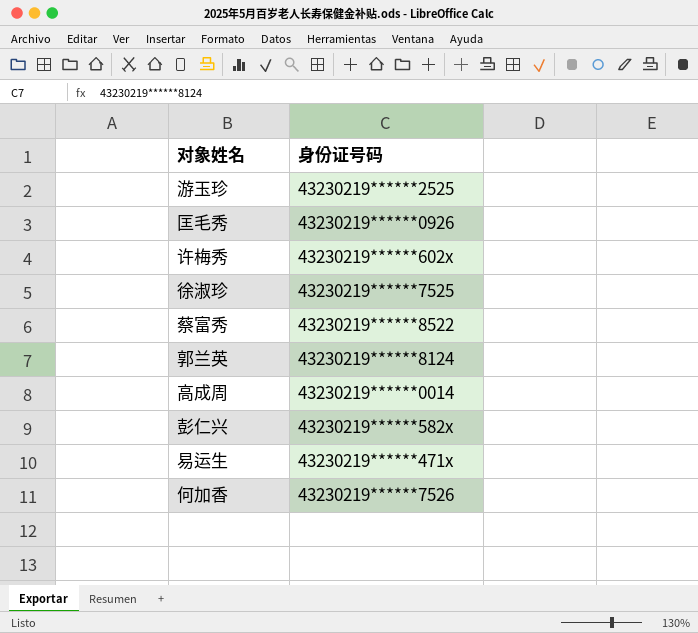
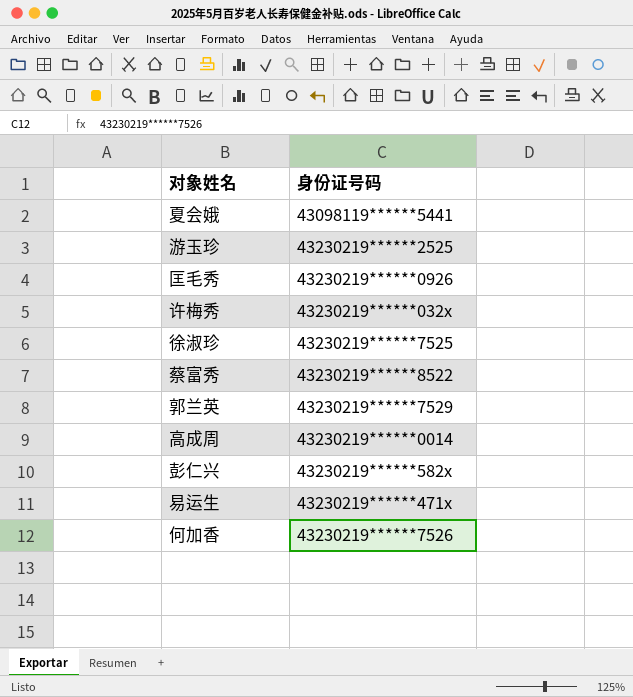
row 夏会娥: none -> 43098119******5441
许梅秀 | 身份证号码: 43230219******602x -> 43230219******032x
郭兰英 | 身份证号码: 43230219******8124 -> 43230219******7529

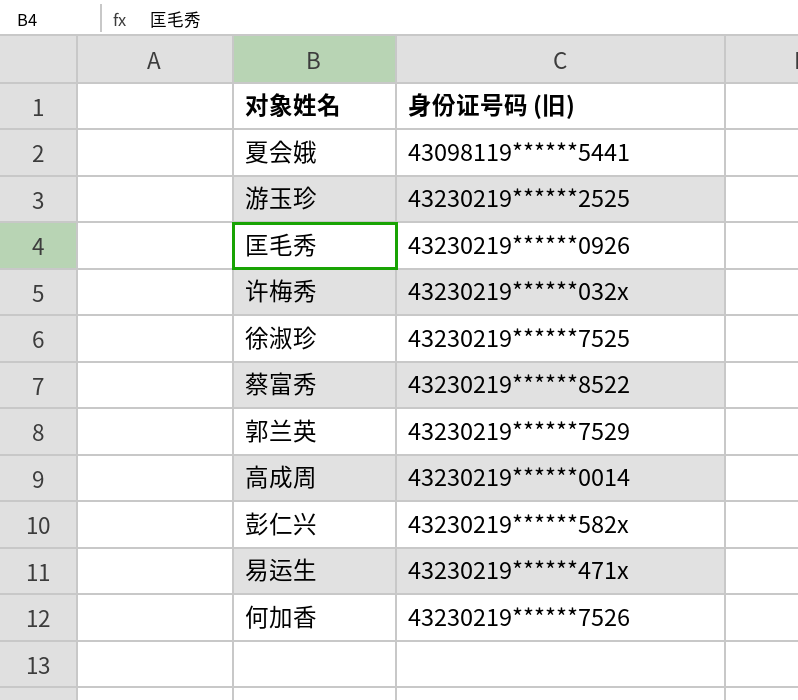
column name: 身份证号码 -> 身份证号码 (旧)

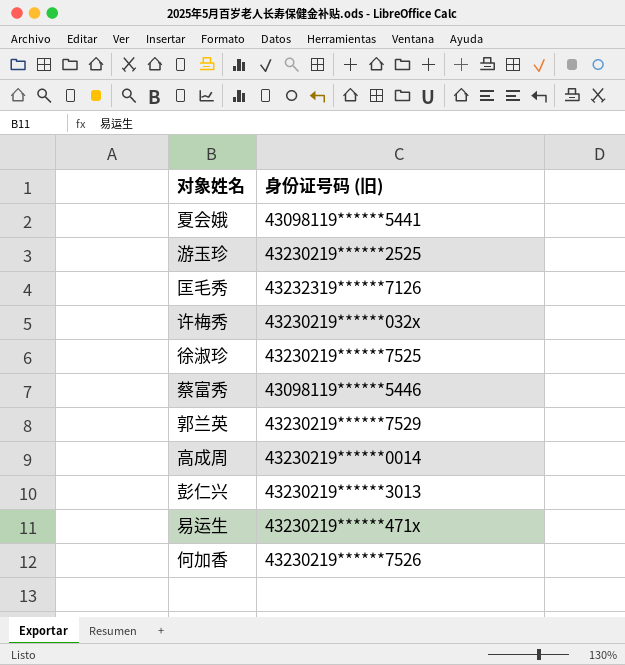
匡毛秀 | 身份证号码 (旧): 43230219******0926 -> 43232319******7126
蔡富秀 | 身份证号码 (旧): 43230219******8522 -> 43098119******5446
彭仁兴 | 身份证号码 (旧): 43230219******582x -> 43230219******3013

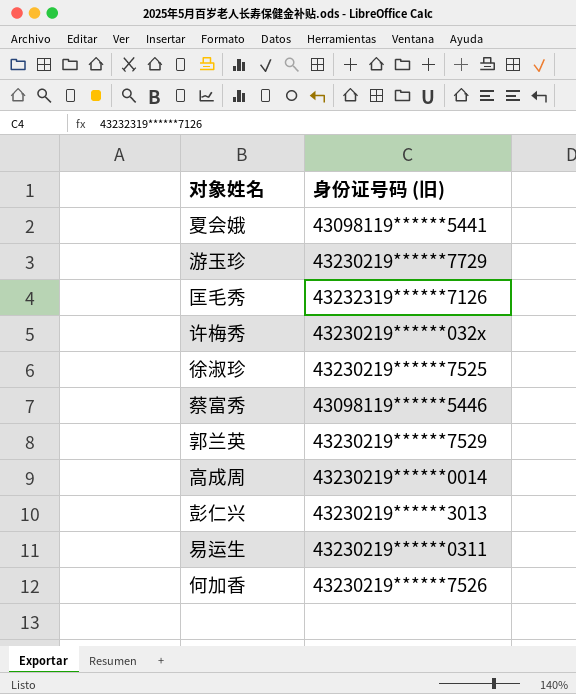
游玉珍 | 身份证号码 (旧): 43230219******2525 -> 43230219******7729
易运生 | 身份证号码 (旧): 43230219******471x -> 43230219******0311

